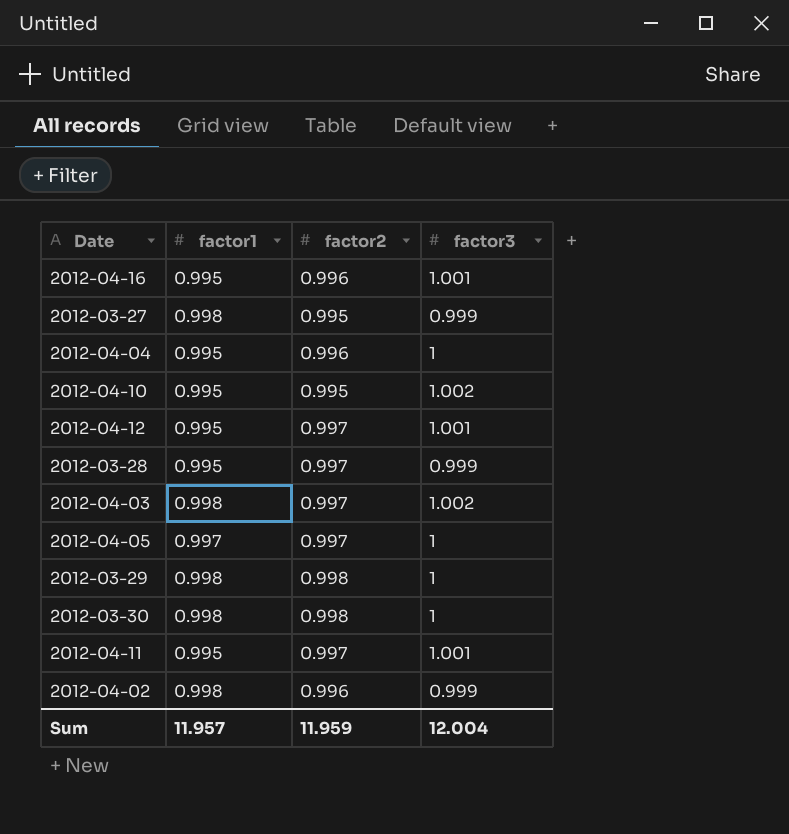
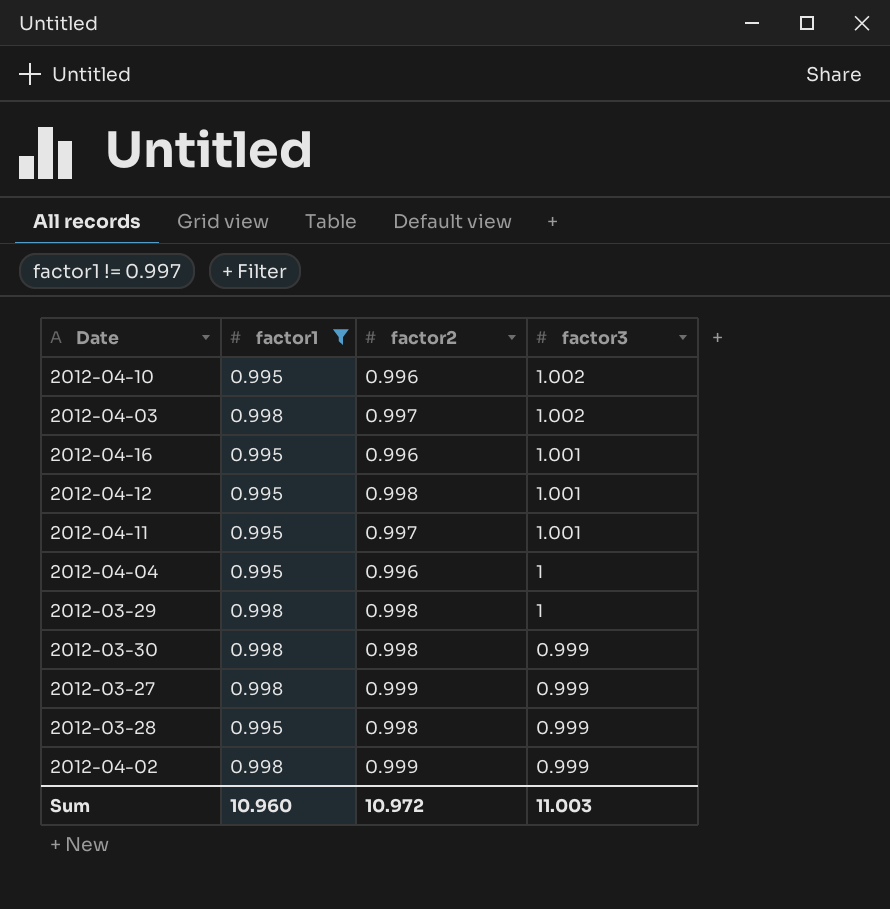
filter: none -> factor1 != 0.997
row order: none -> factor3 descending
2012-04-10 | factor2: 0.995 -> 0.996
2012-04-12 | factor2: 0.997 -> 0.998
2012-03-30 | factor3: 1 -> 0.999
2012-03-27 | factor2: 0.995 -> 0.999
2012-03-28 | factor2: 0.997 -> 0.998
2012-04-02 | factor2: 0.996 -> 0.999
Sum | factor1: 11.957 -> 10.960
Sum | factor2: 11.959 -> 10.972
Sum | factor3: 12.004 -> 11.003

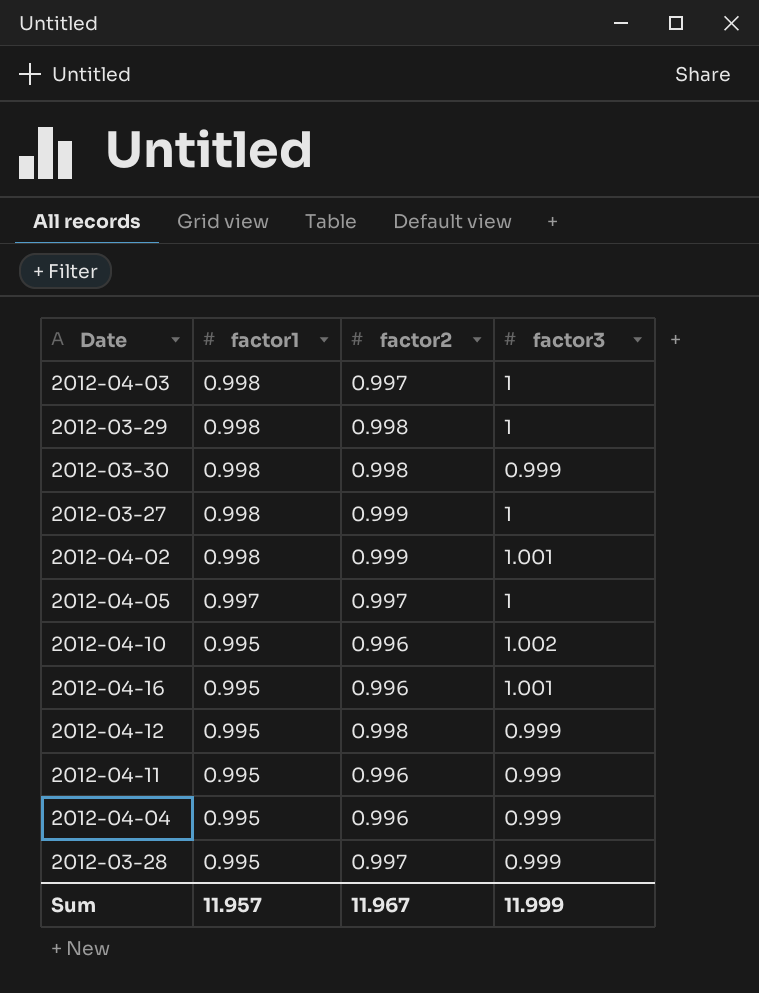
filter: factor1 != 0.997 -> none
row order: factor3 descending -> factor1 descending
2012-04-03 | factor3: 1.002 -> 1
2012-03-27 | factor3: 0.999 -> 1
2012-04-02 | factor3: 0.999 -> 1.001
2012-04-12 | factor3: 1.001 -> 0.999
2012-04-11 | factor2: 0.997 -> 0.996
2012-04-11 | factor3: 1.001 -> 0.999
2012-04-04 | factor3: 1 -> 0.999
2012-03-28 | factor2: 0.998 -> 0.997
Sum | factor1: 10.960 -> 11.957
Sum | factor2: 10.972 -> 11.967
Sum | factor3: 11.003 -> 11.999

